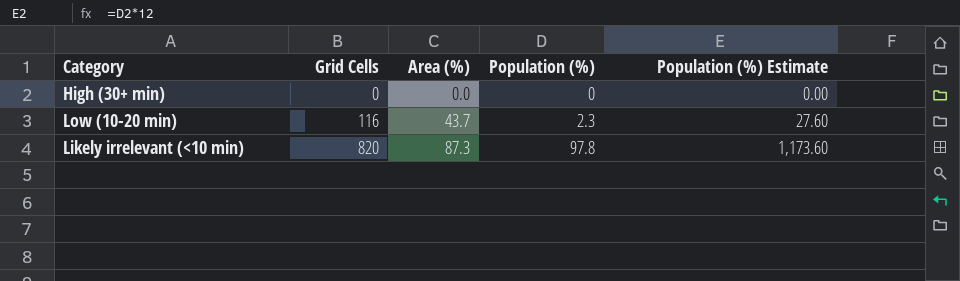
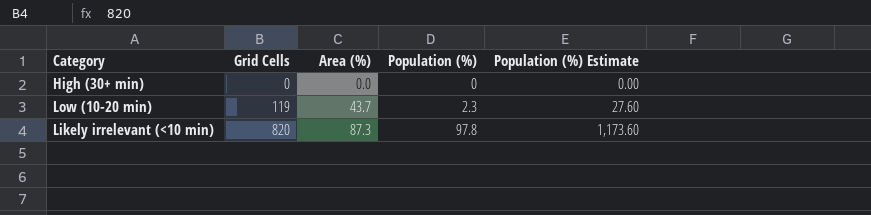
Low (10-20 min) | Grid Cells: 116 -> 119

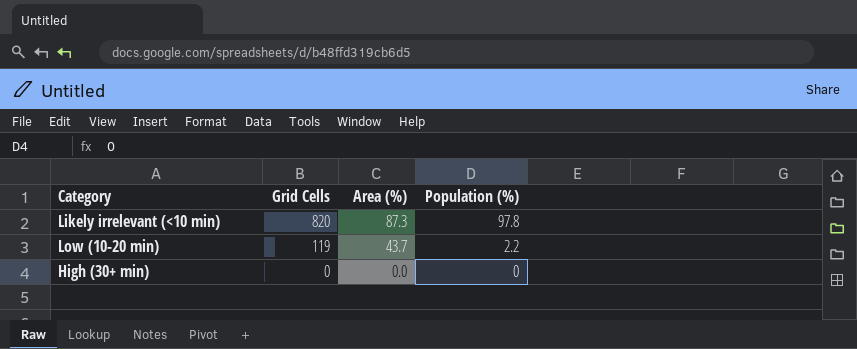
row order: Grid Cells ascending -> Grid Cells descending
column Population (%) Estimate | formula: [Population (%)] * 12 -> none
Low (10-20 min) | Population (%): 2.3 -> 2.2

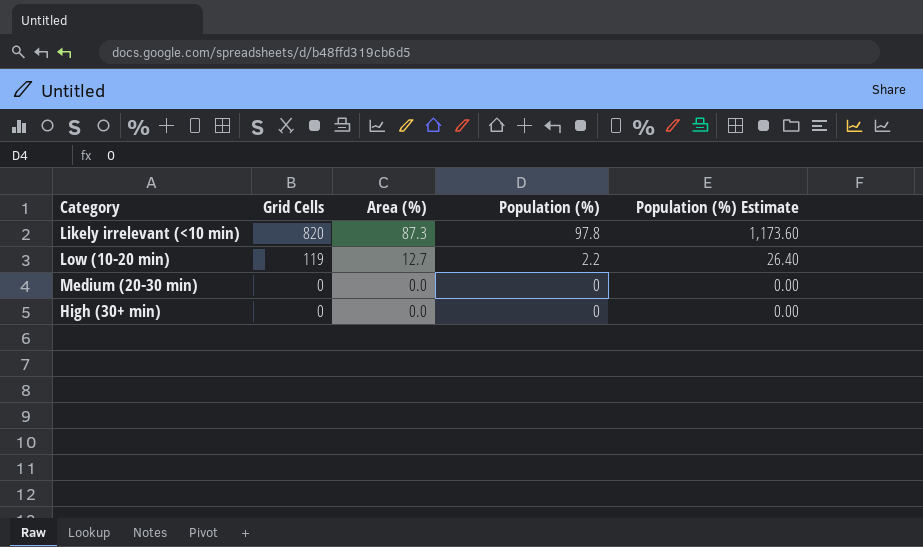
column Population (%) Estimate | formula: none -> [Population (%)] * 12
Low (10-20 min) | Area (%): 43.7 -> 12.7
row Medium (20-30 min): none -> 0 | 0.0 | 0 | 0.00

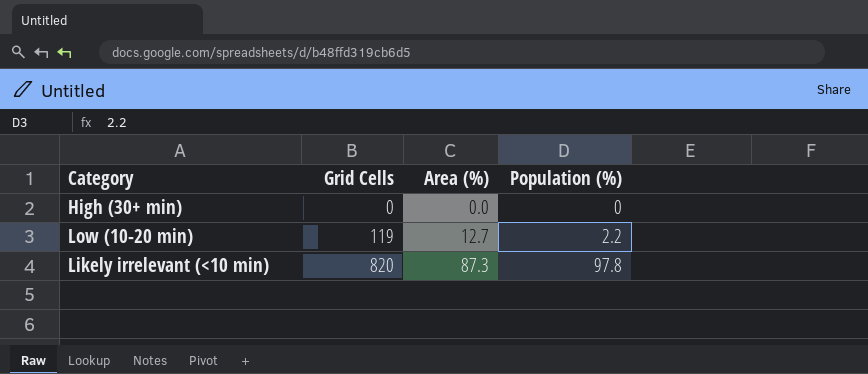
row order: Grid Cells descending -> Grid Cells ascending
column Population (%) Estimate | formula: [Population (%)] * 12 -> none
row Medium (20-30 min): 0 | 0.0 | 0 | 0.00 -> none

